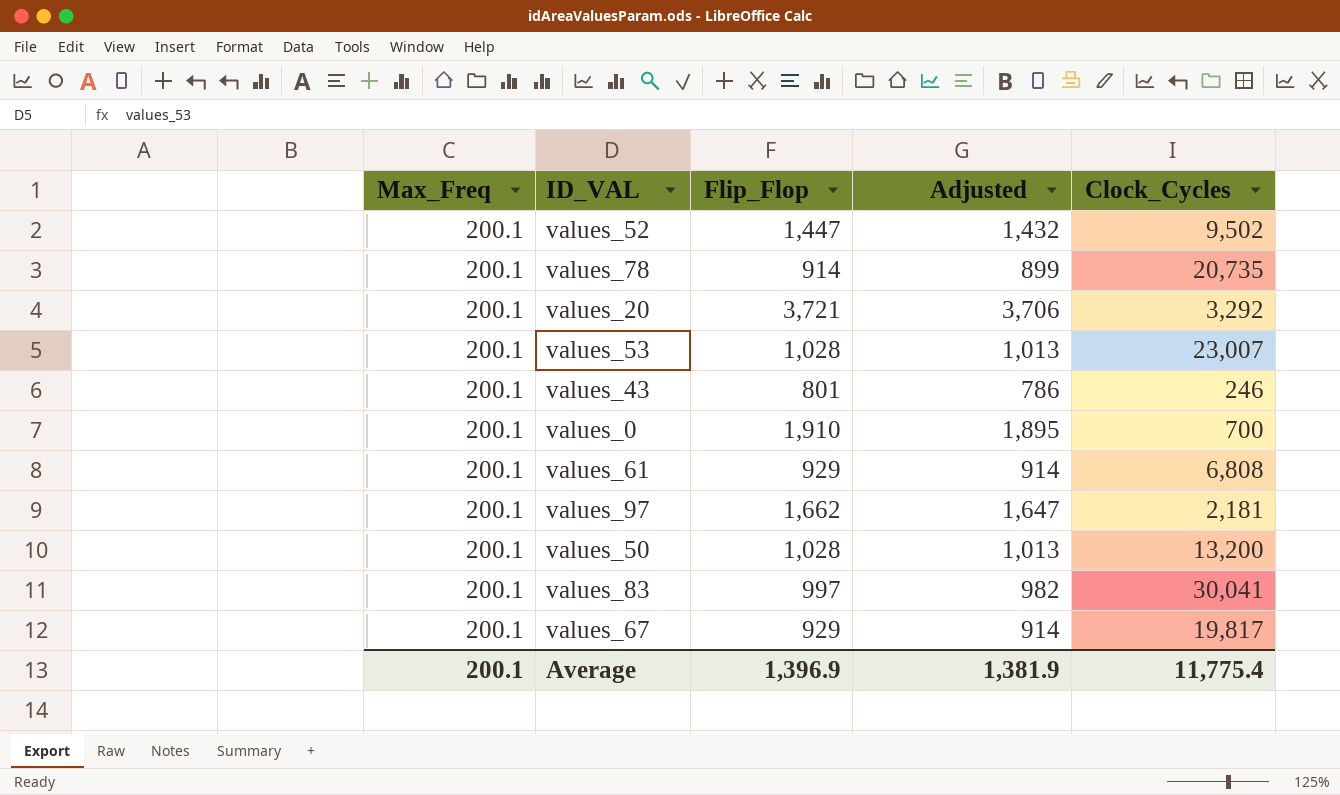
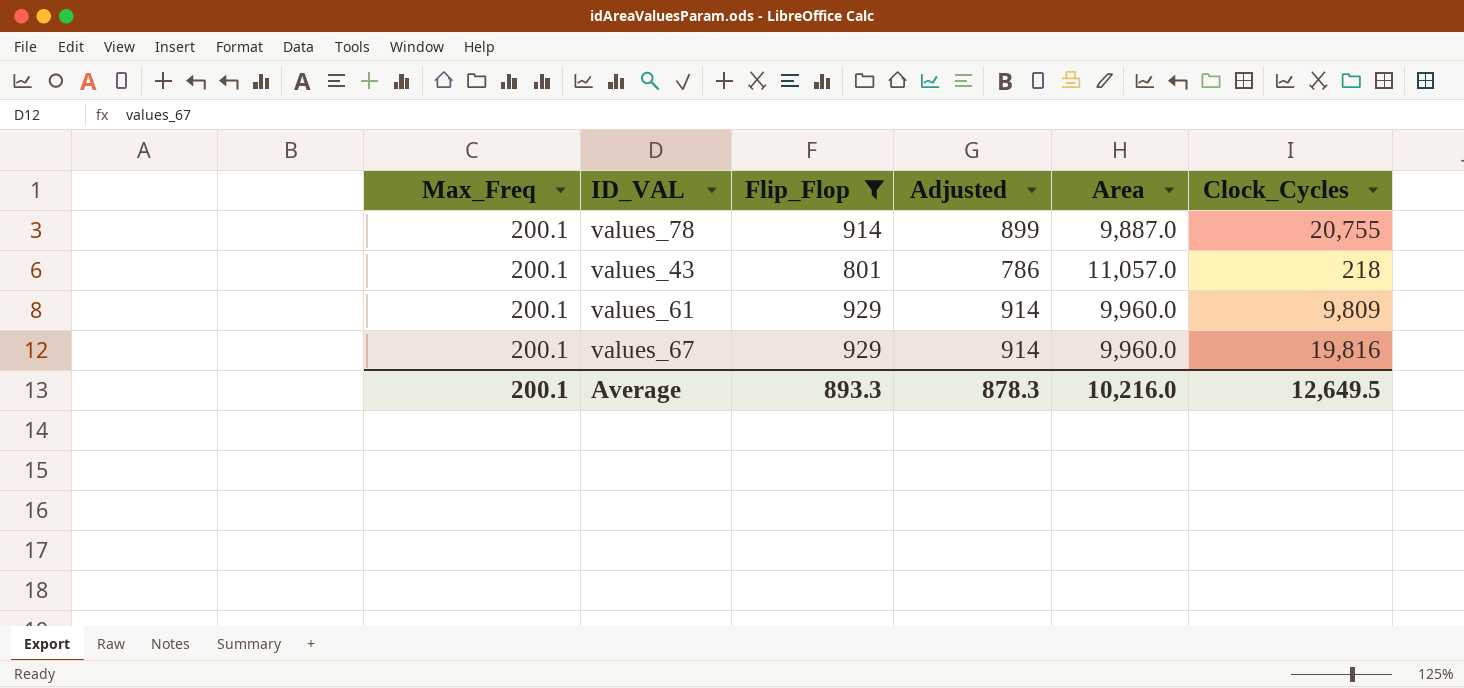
filter: none -> Flip_Flop <= 929
column Area | position: none -> 5
values_78 | Clock_Cycles: 20,735 -> 20,755
values_43 | Clock_Cycles: 246 -> 218
values_61 | Clock_Cycles: 6,808 -> 9,809
values_67 | Clock_Cycles: 19,817 -> 19,816
Average | Flip_Flop: 1,396.9 -> 893.3
Average | Adjusted: 1,381.9 -> 878.3
Average | Clock_Cycles: 11,775.4 -> 12,649.5

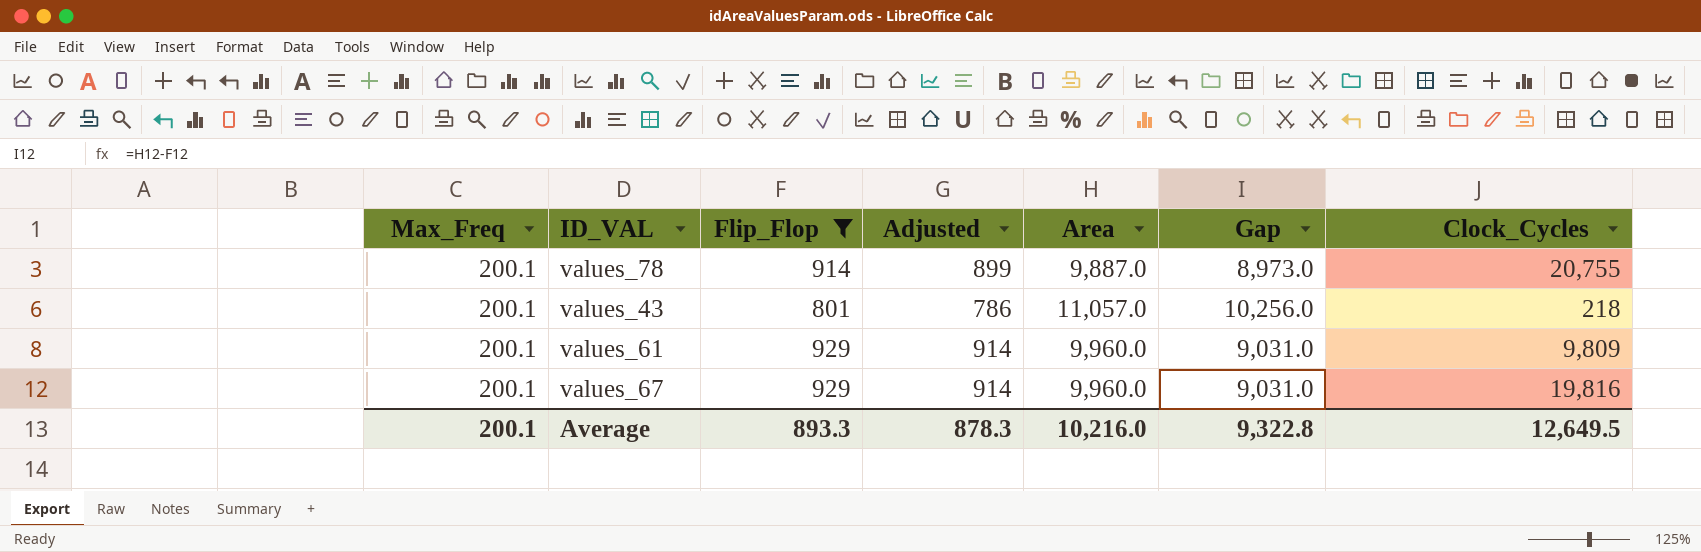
column Gap | formula: none -> [Area] - [Flip_Flop]

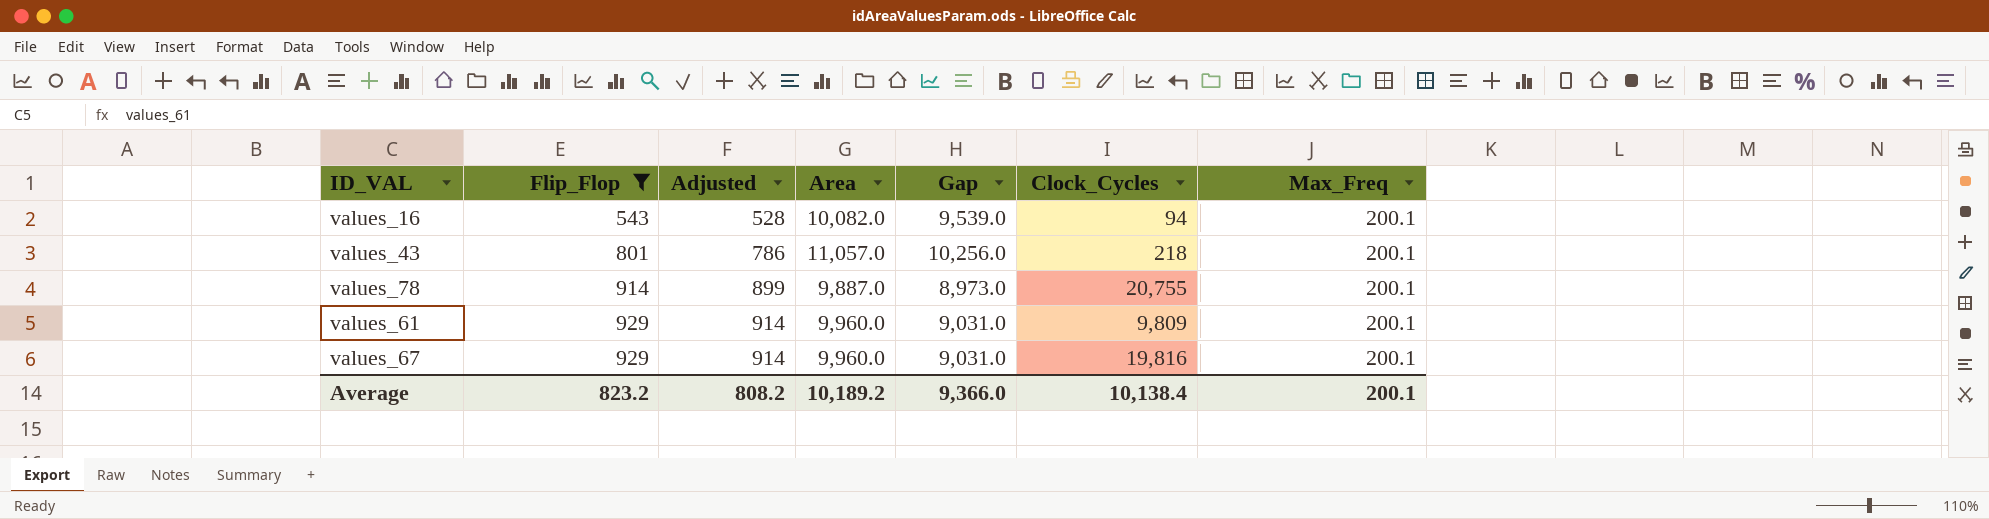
row order: none -> Flip_Flop ascending
column Max_Freq | position: 1 -> 7
row values_16: none -> 543 | 528 | 10,082.0 | 9,539.0 | 94 | 200.1
Average | Flip_Flop: 893.3 -> 823.2
Average | Adjusted: 878.3 -> 808.2
Average | Area: 10,216.0 -> 10,189.2
Average | Gap: 9,322.8 -> 9,366.0
Average | Clock_Cycles: 12,649.5 -> 10,138.4

